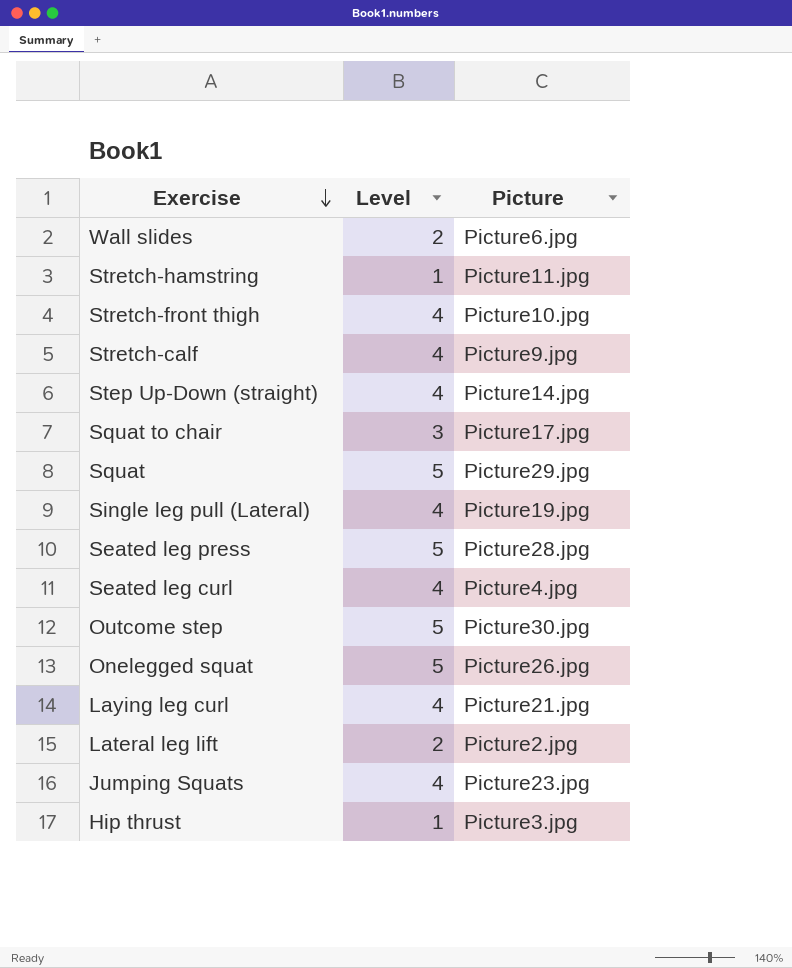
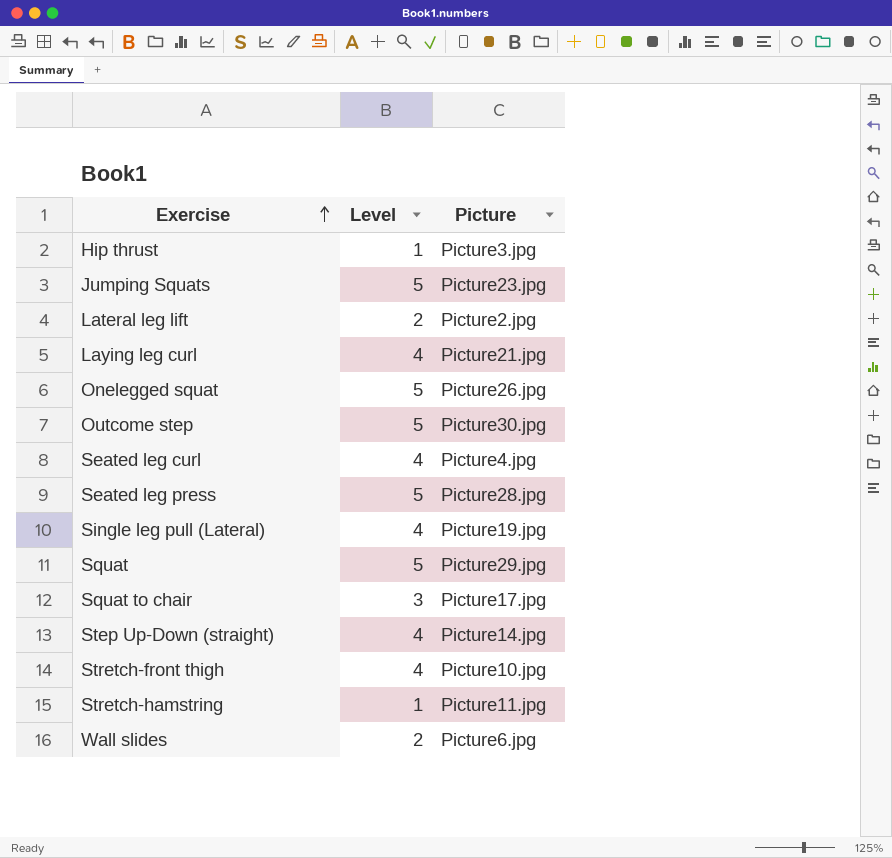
row order: Exercise descending -> Exercise ascending
row Stretch-calf: 4 | Picture9.jpg -> none
Jumping Squats | Level: 4 -> 5

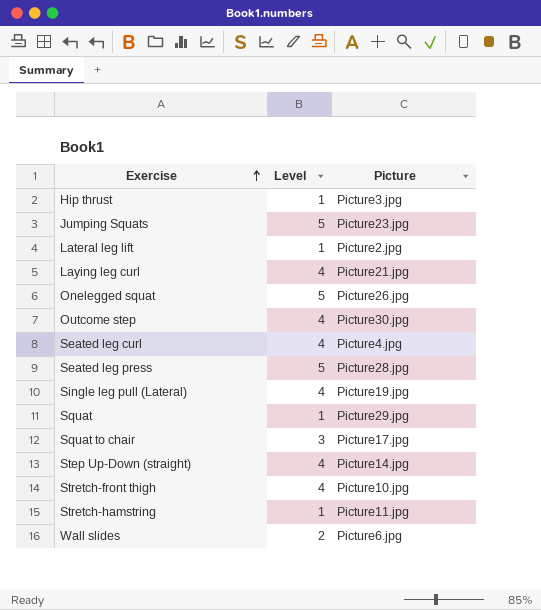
Lateral leg lift | Level: 2 -> 1
Outcome step | Level: 5 -> 4
Squat | Level: 5 -> 1

